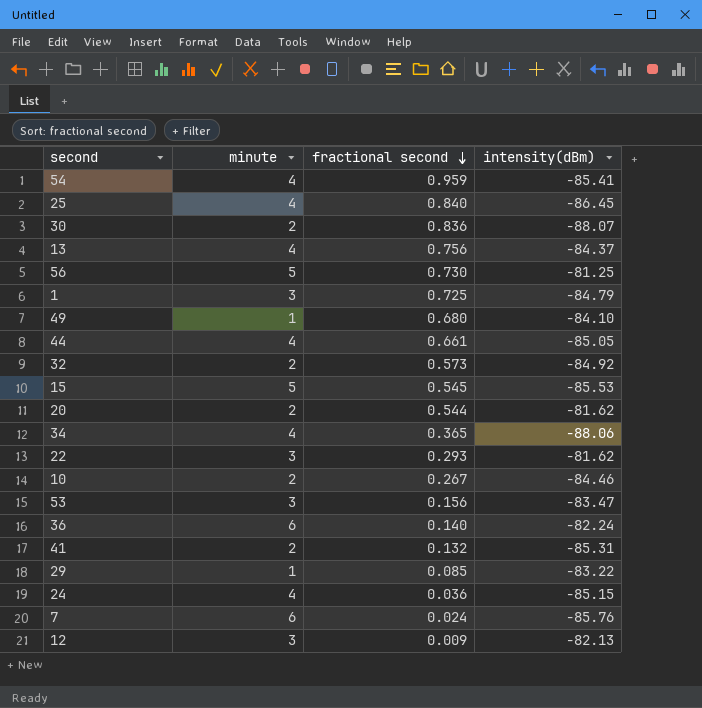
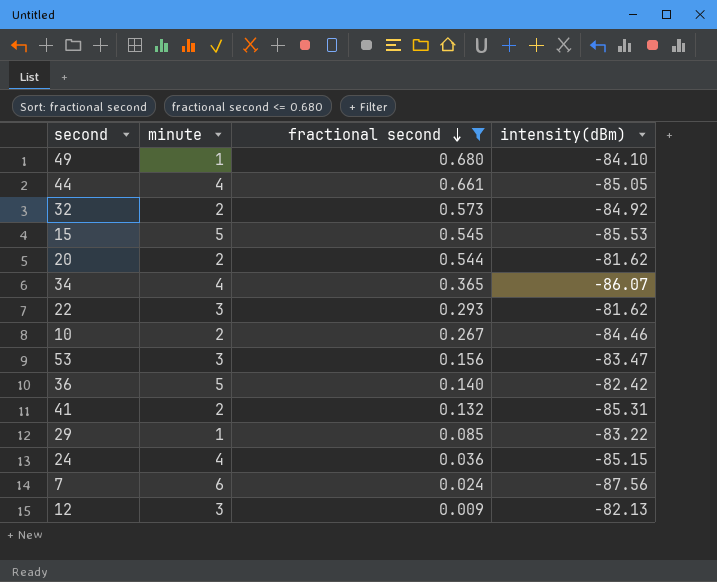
filter: none -> fractional second <= 0.680
34 | intensity(dBm): -88.06 -> -86.07
36 | minute: 6 -> 5
36 | intensity(dBm): -82.24 -> -82.42
7 | intensity(dBm): -85.76 -> -87.56

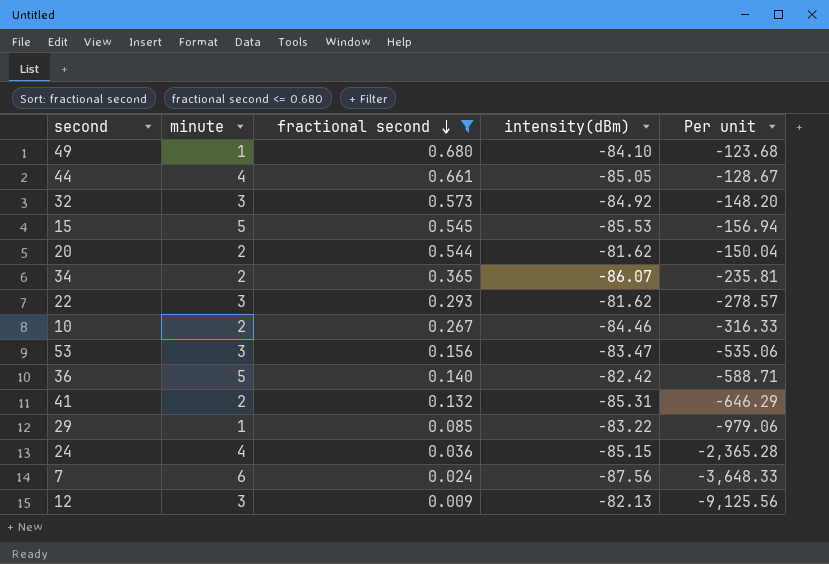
column Per unit | formula: none -> [intensity(dBm)] / [fractional second]
32 | minute: 2 -> 3
34 | minute: 4 -> 2

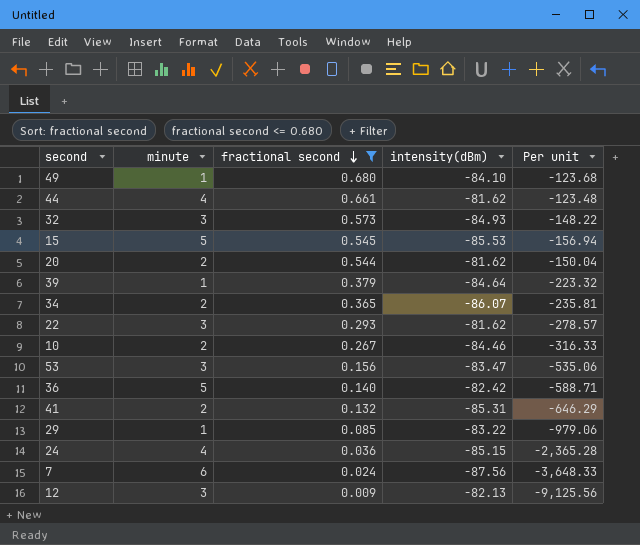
44 | intensity(dBm): -85.05 -> -81.62
44 | Per unit: -128.67 -> -123.48
32 | intensity(dBm): -84.92 -> -84.93
32 | Per unit: -148.20 -> -148.22
row 39: none -> 1 | 0.379 | -84.64 | -223.32

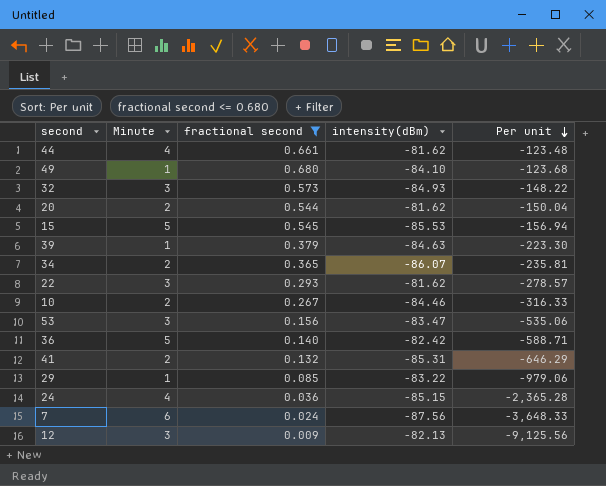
row order: fractional second descending -> Per unit descending
column name: minute -> Minute
39 | intensity(dBm): -84.64 -> -84.63
39 | Per unit: -223.32 -> -223.30

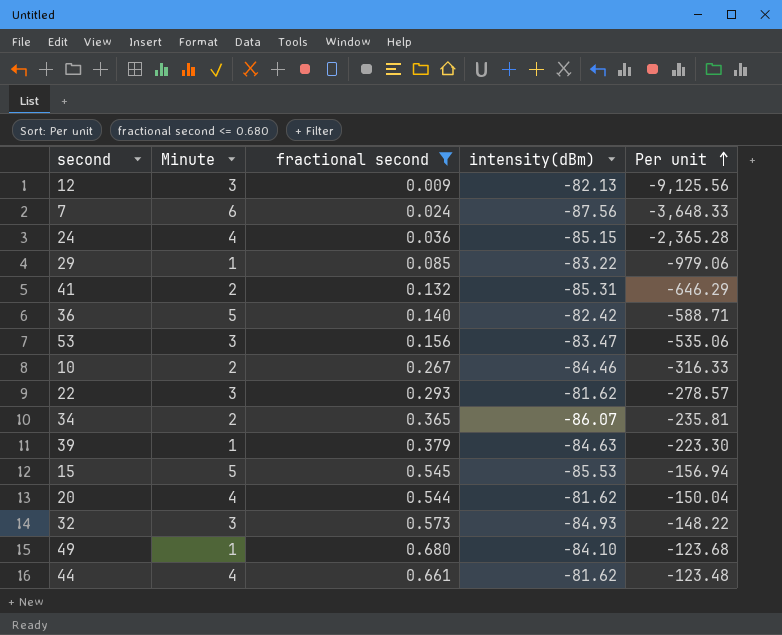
row order: Per unit descending -> Per unit ascending
20 | Minute: 2 -> 4

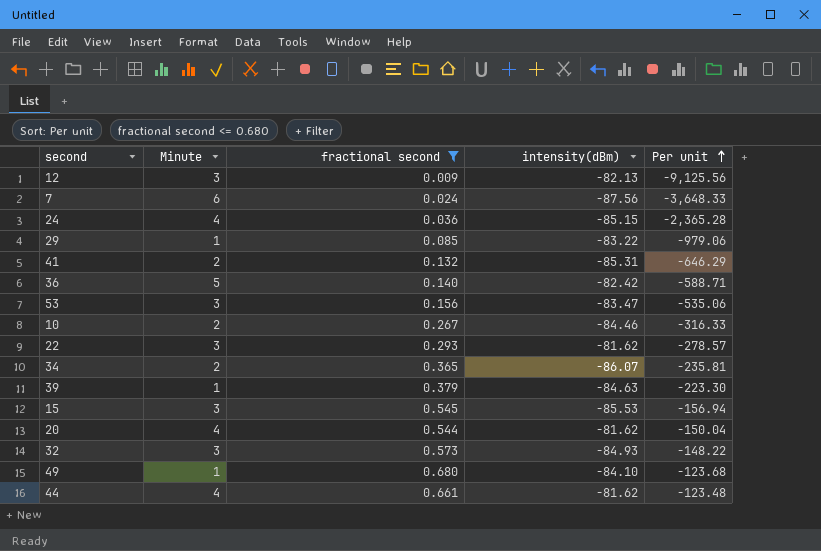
15 | Minute: 5 -> 3

